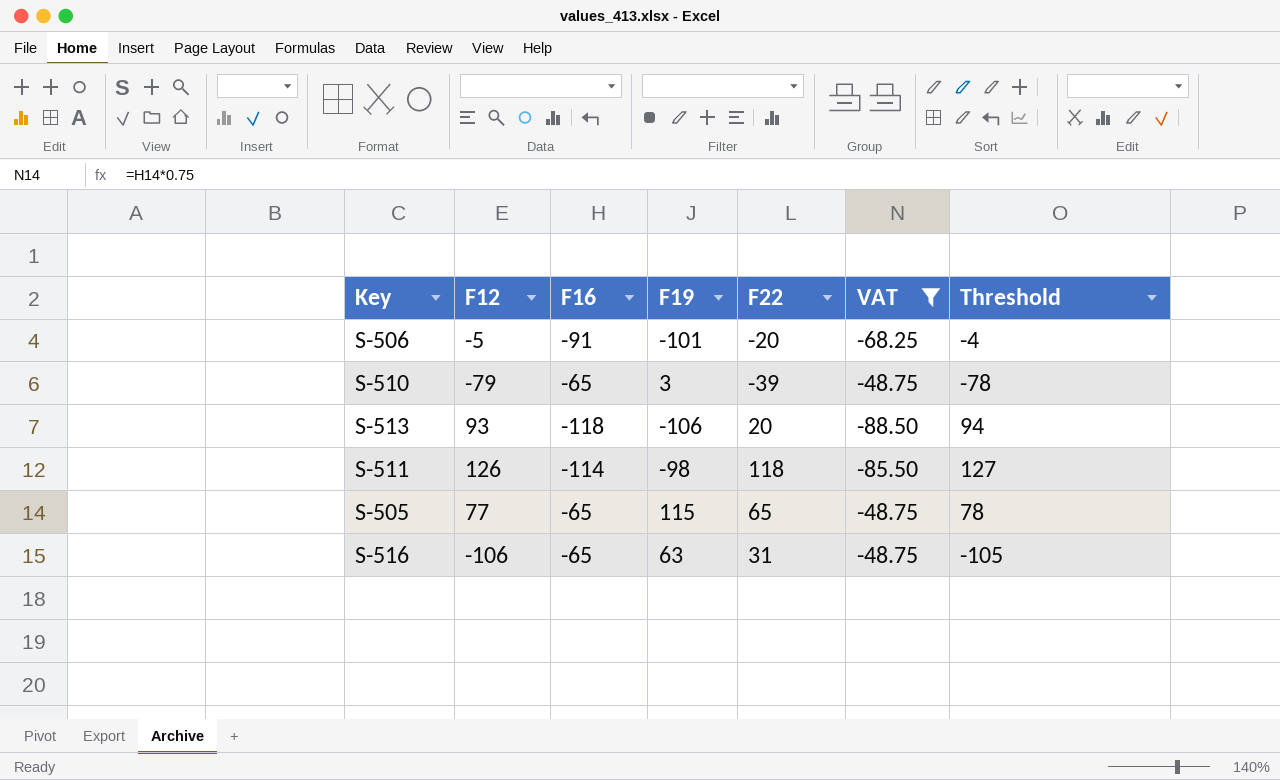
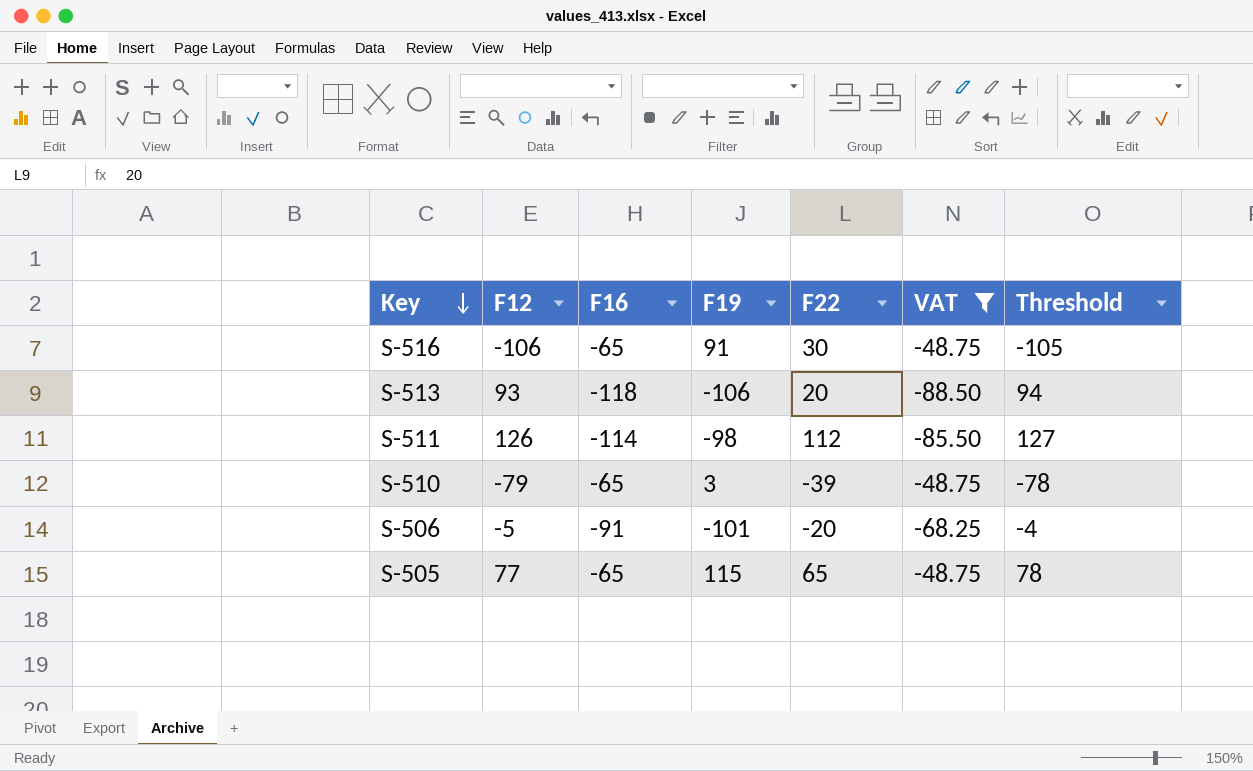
row order: none -> Key descending
S-516 | F19: 63 -> 91
S-516 | F22: 31 -> 30
S-511 | F22: 118 -> 112

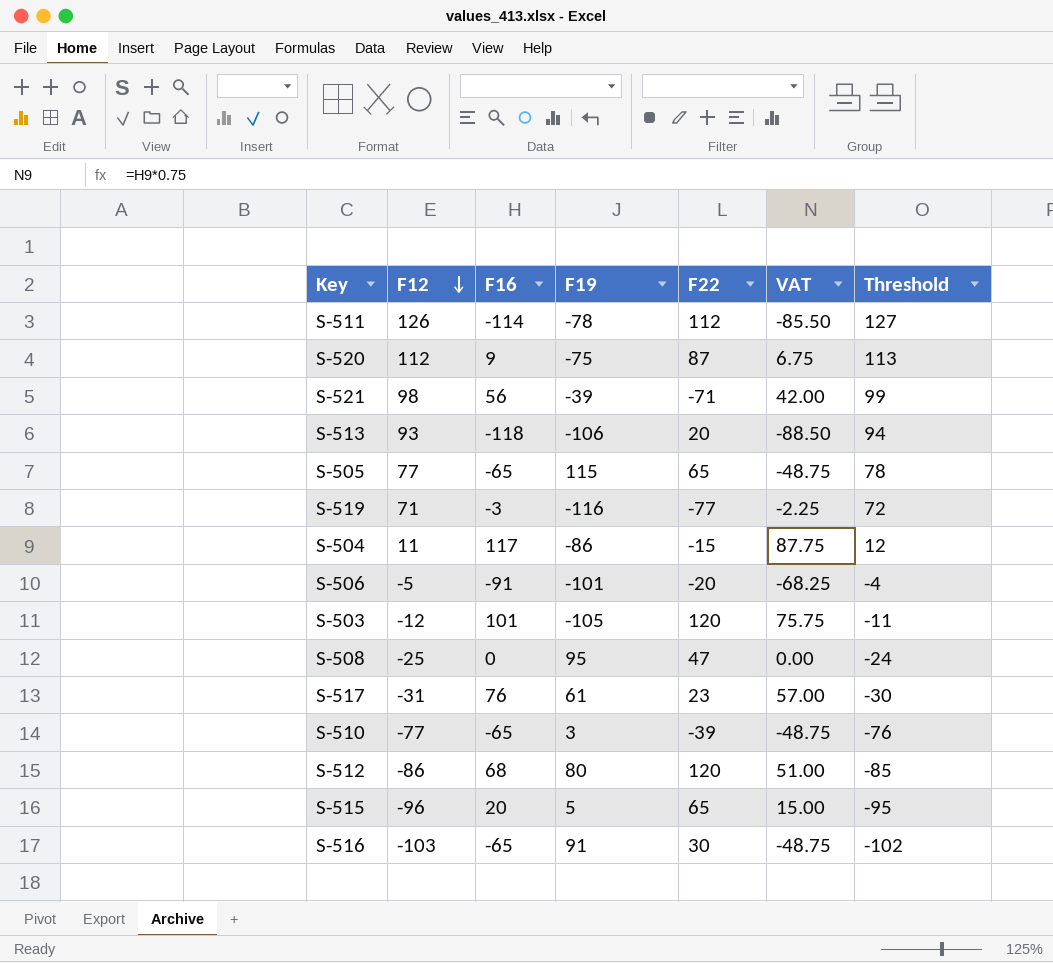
filter: VAT <= -48.75 -> none
row order: Key descending -> F12 descending
S-511 | F19: -98 -> -78
S-510 | F12: -79 -> -77
S-510 | Threshold: -78 -> -76
S-516 | F12: -106 -> -103
S-516 | Threshold: -105 -> -102

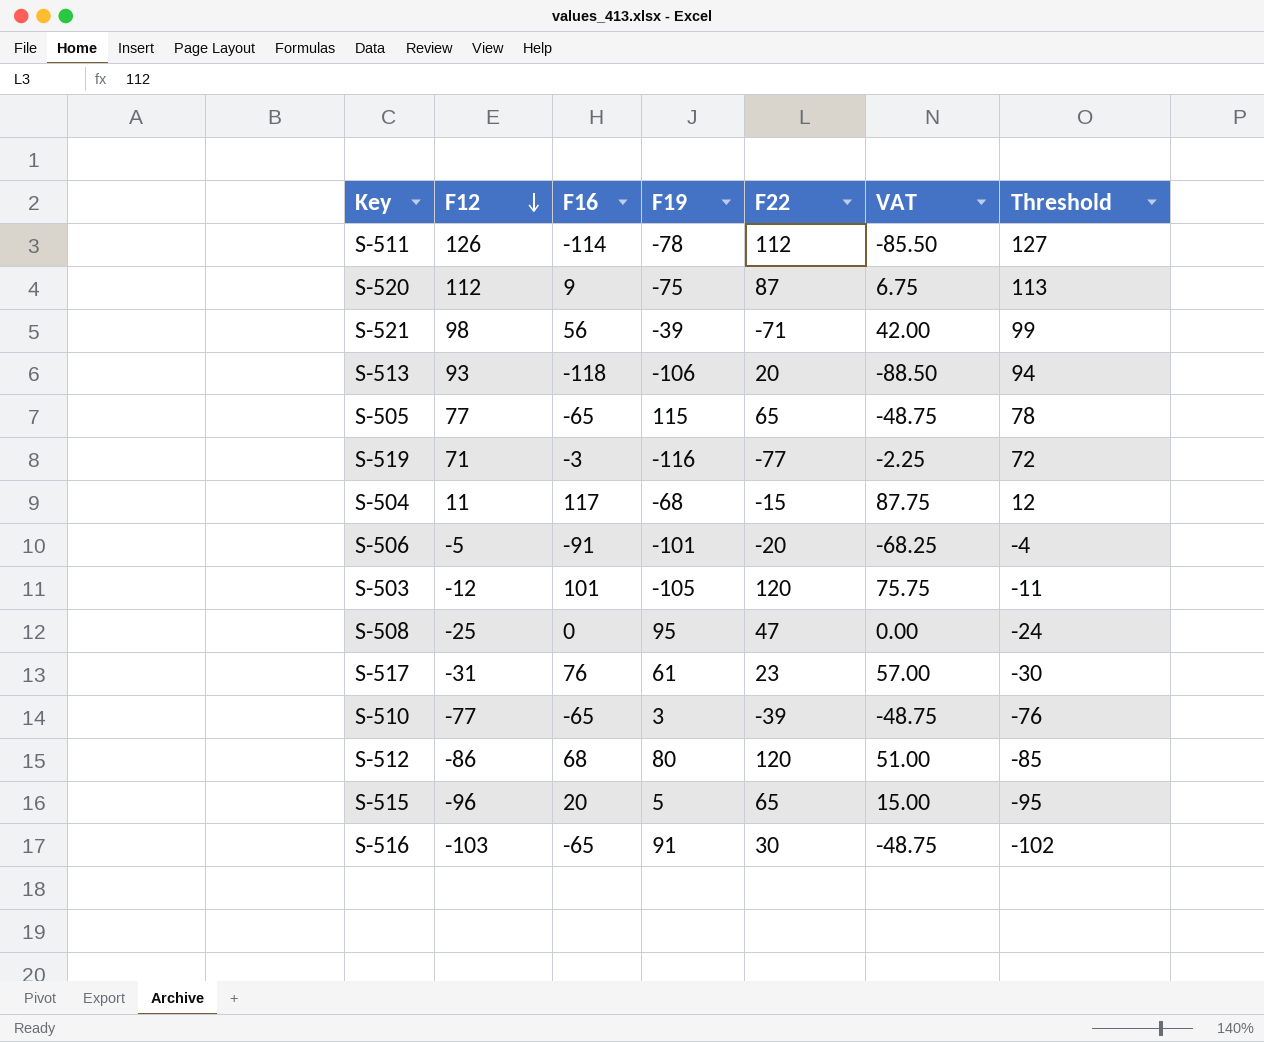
S-504 | F19: -86 -> -68

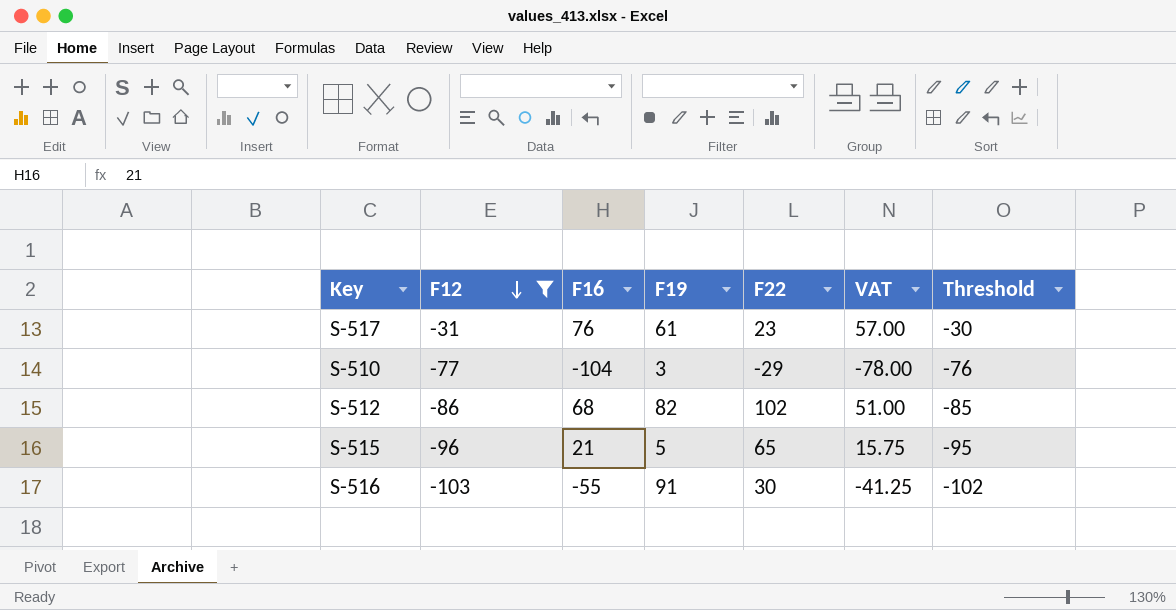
filter: none -> F12 <= -31
S-510 | F16: -65 -> -104
S-510 | F22: -39 -> -29
S-510 | VAT: -48.75 -> -78.00
S-512 | F19: 80 -> 82
S-512 | F22: 120 -> 102
S-515 | F16: 20 -> 21
S-515 | VAT: 15.00 -> 15.75
S-516 | F16: -65 -> -55
S-516 | VAT: -48.75 -> -41.25

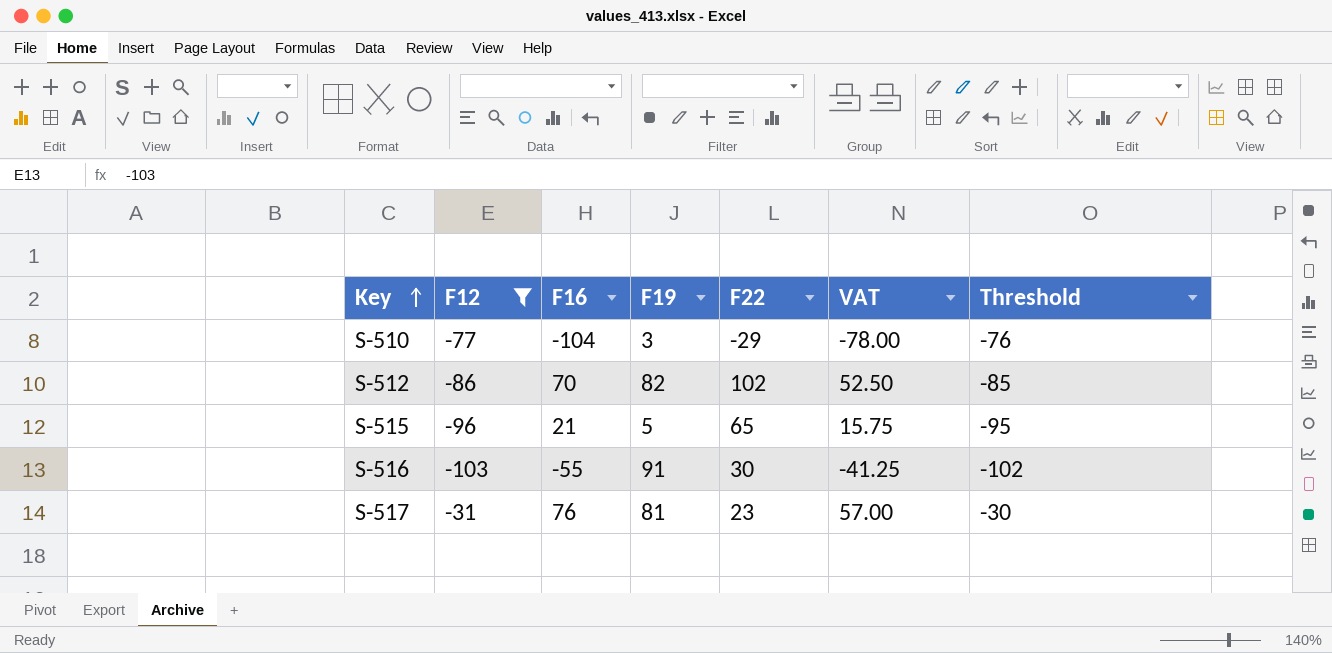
row order: F12 descending -> Key ascending
S-512 | F16: 68 -> 70
S-512 | VAT: 51.00 -> 52.50
S-517 | F19: 61 -> 81

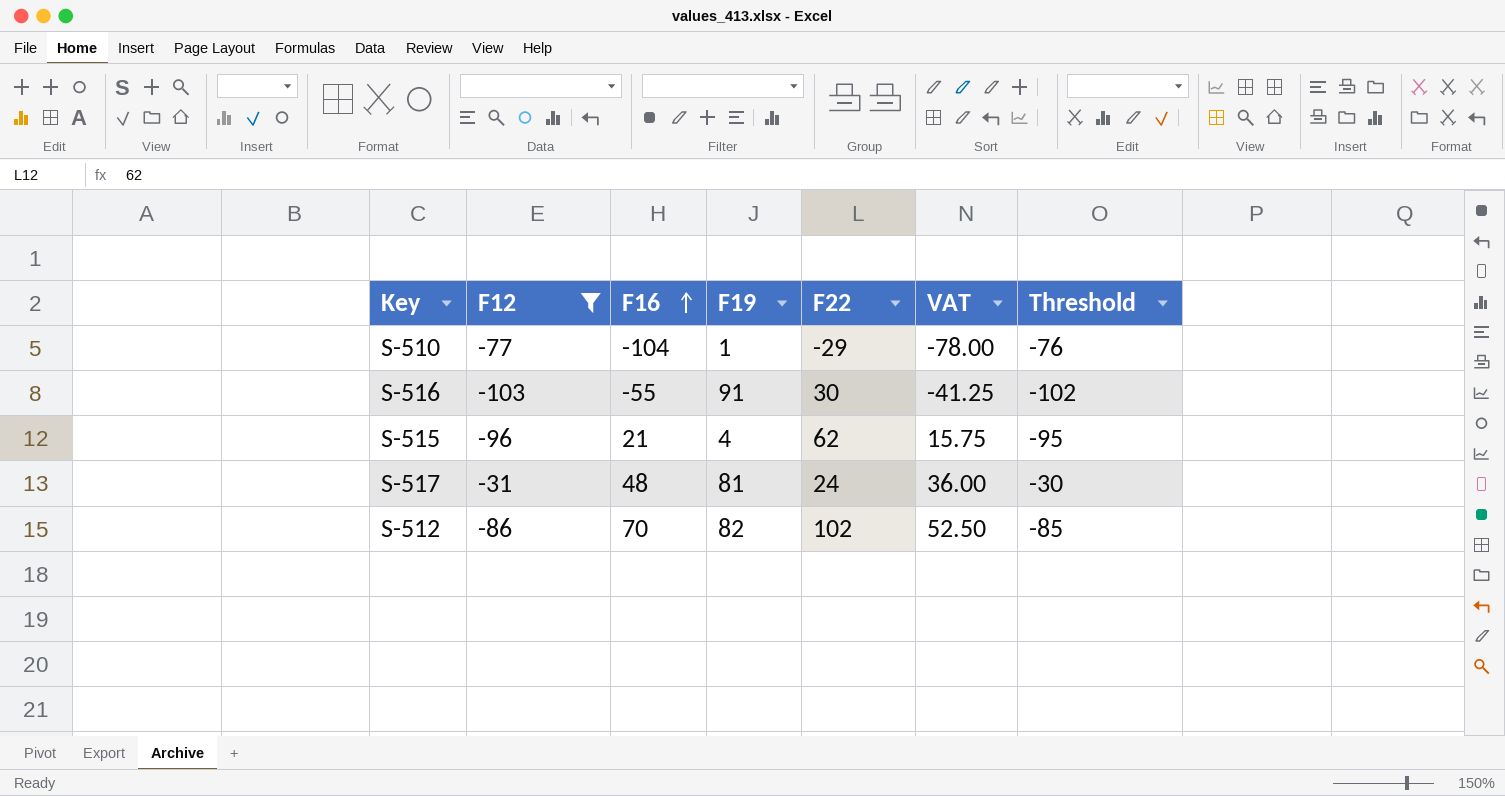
row order: Key ascending -> F16 ascending
S-510 | F19: 3 -> 1
S-515 | F19: 5 -> 4
S-515 | F22: 65 -> 62
S-517 | F16: 76 -> 48
S-517 | F22: 23 -> 24
S-517 | VAT: 57.00 -> 36.00

